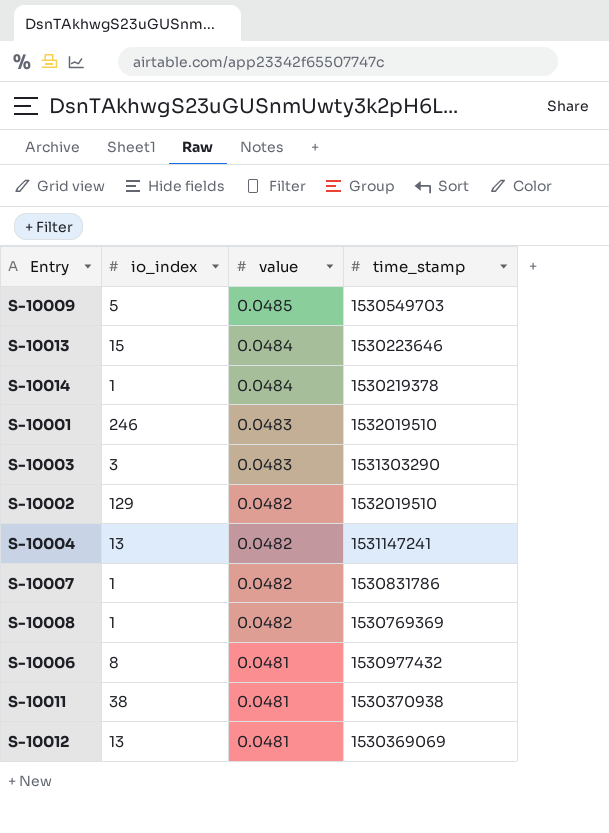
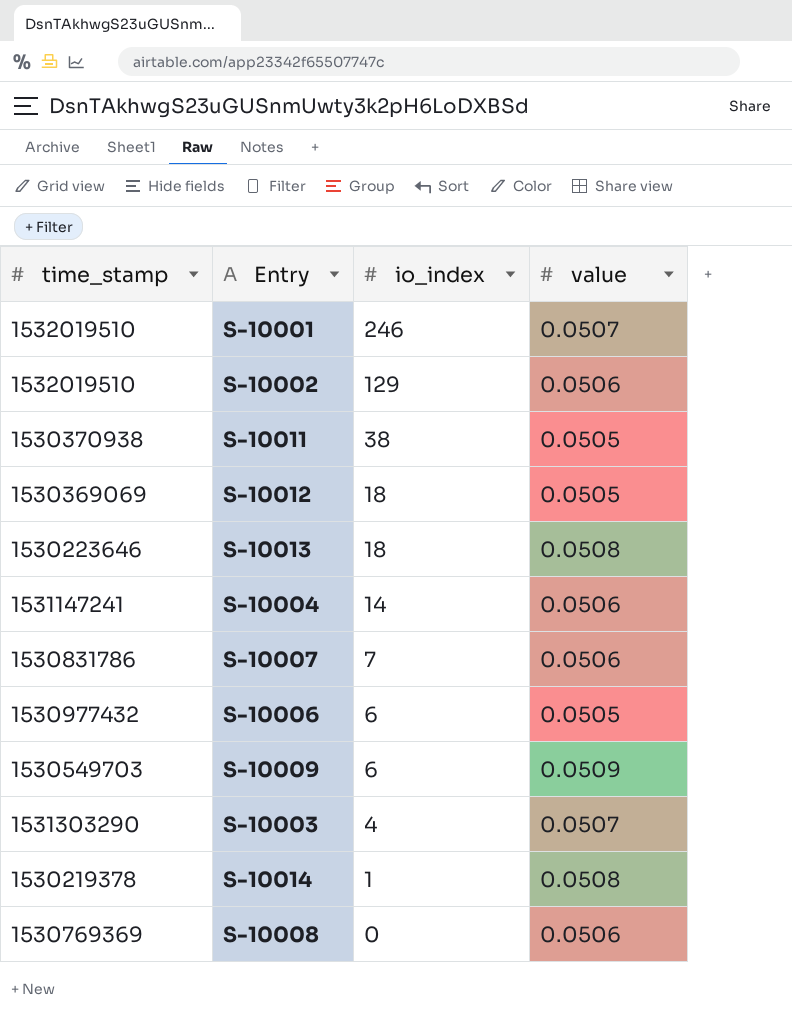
row order: value descending -> io_index descending
column time_stamp | position: 4 -> 1
S-10001 | value: 0.0483 -> 0.0507
S-10002 | value: 0.0482 -> 0.0506
S-10011 | value: 0.0481 -> 0.0505
S-10012 | io_index: 13 -> 18
S-10012 | value: 0.0481 -> 0.0505
S-10013 | io_index: 15 -> 18
S-10013 | value: 0.0484 -> 0.0508
S-10004 | io_index: 13 -> 14
S-10004 | value: 0.0482 -> 0.0506
S-10007 | io_index: 1 -> 7
S-10007 | value: 0.0482 -> 0.0506
S-10006 | io_index: 8 -> 6
S-10006 | value: 0.0481 -> 0.0505
S-10009 | io_index: 5 -> 6
S-10009 | value: 0.0485 -> 0.0509
S-10003 | io_index: 3 -> 4
S-10003 | value: 0.0483 -> 0.0507
S-10014 | value: 0.0484 -> 0.0508
S-10008 | io_index: 1 -> 0
S-10008 | value: 0.0482 -> 0.0506

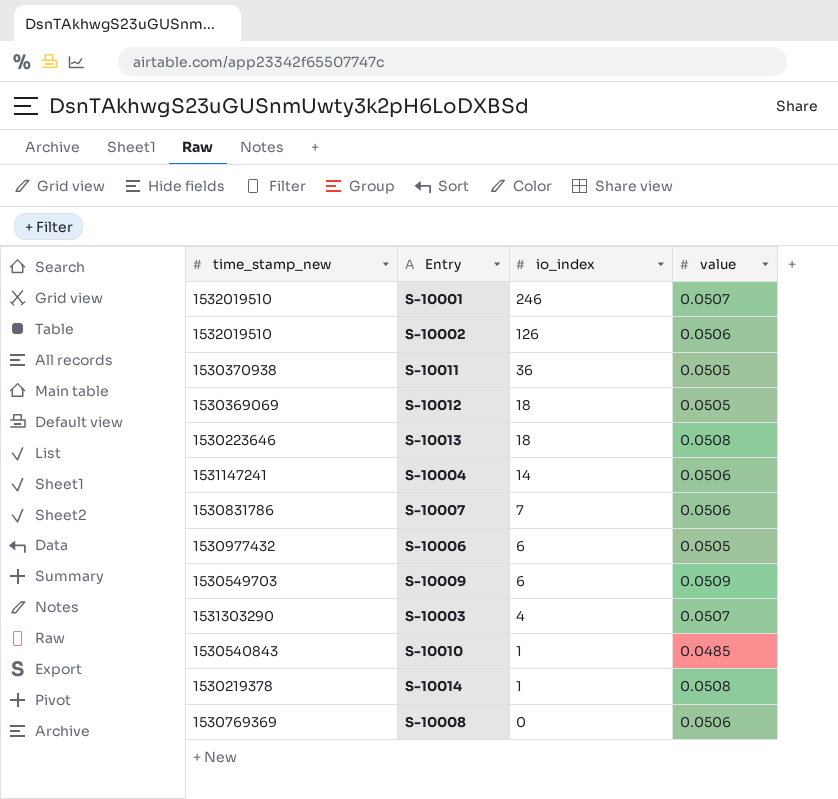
column name: time_stamp -> time_stamp_new
S-10002 | io_index: 129 -> 126
S-10011 | io_index: 38 -> 36
row S-10010: none -> 1530540843 | 1 | 0.0485

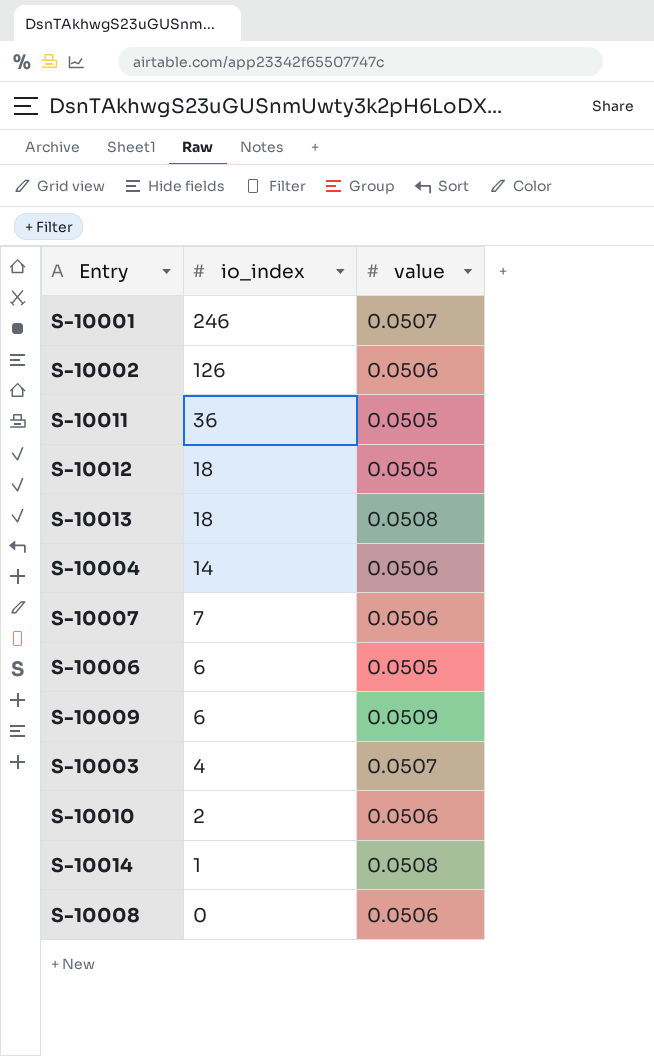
column time_stamp_new | position: 1 -> none
S-10010 | io_index: 1 -> 2
S-10010 | value: 0.0485 -> 0.0506

